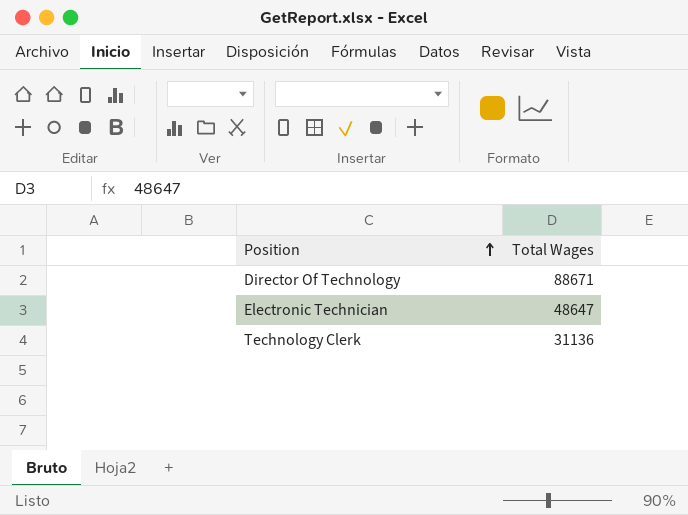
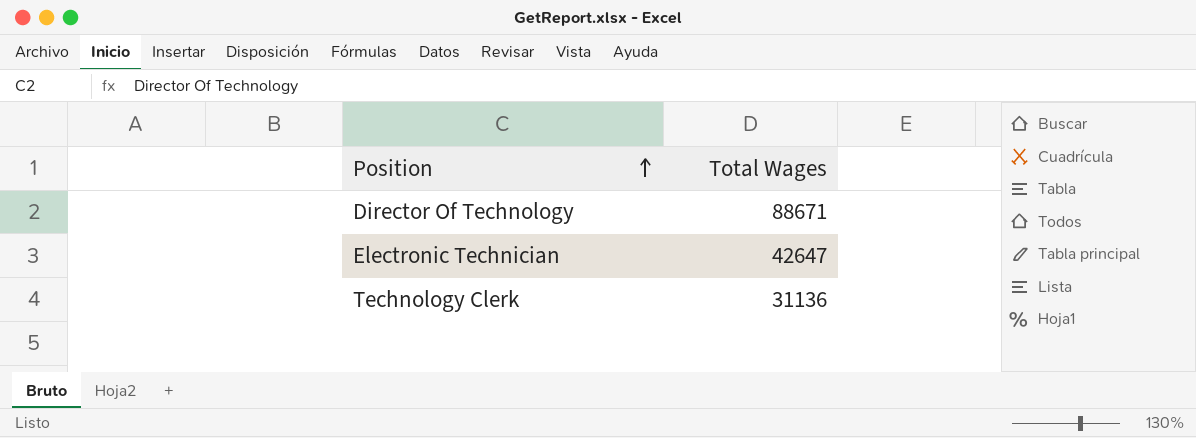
Electronic Technician | Total Wages: 48647 -> 42647

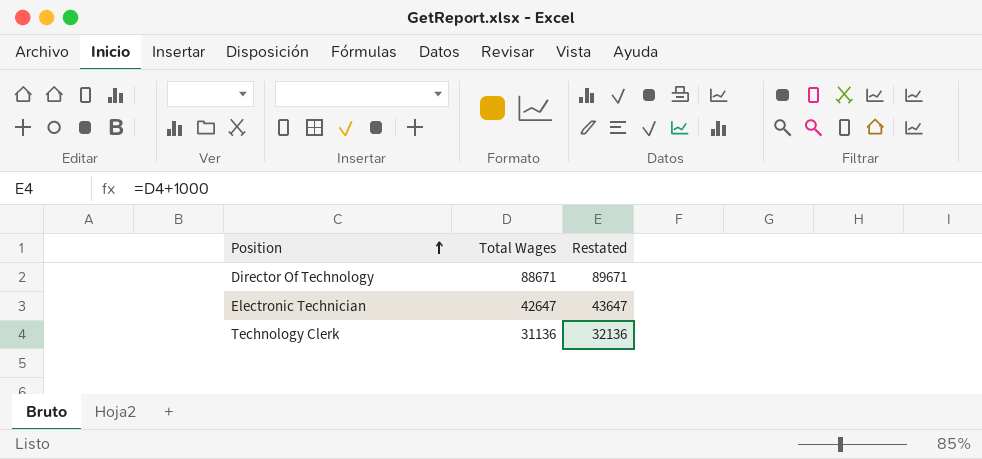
column Restated | formula: none -> [Total Wages] + 1000

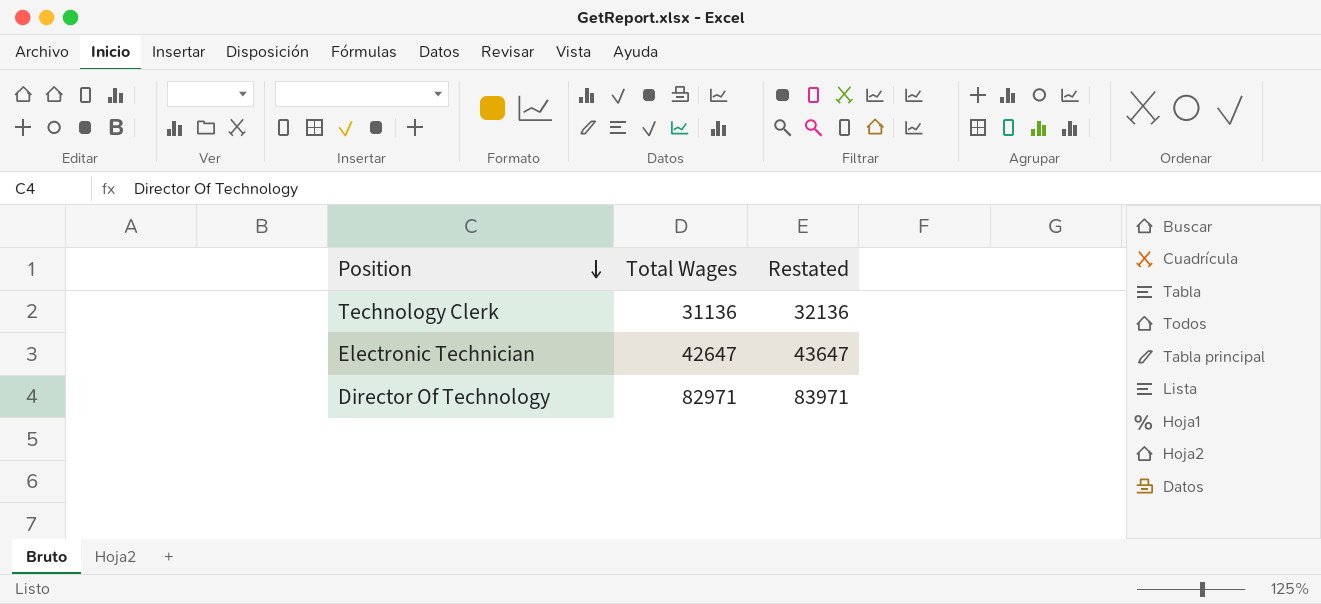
row order: Position ascending -> Position descending
Director Of Technology | Total Wages: 88671 -> 82971
Director Of Technology | Restated: 89671 -> 83971

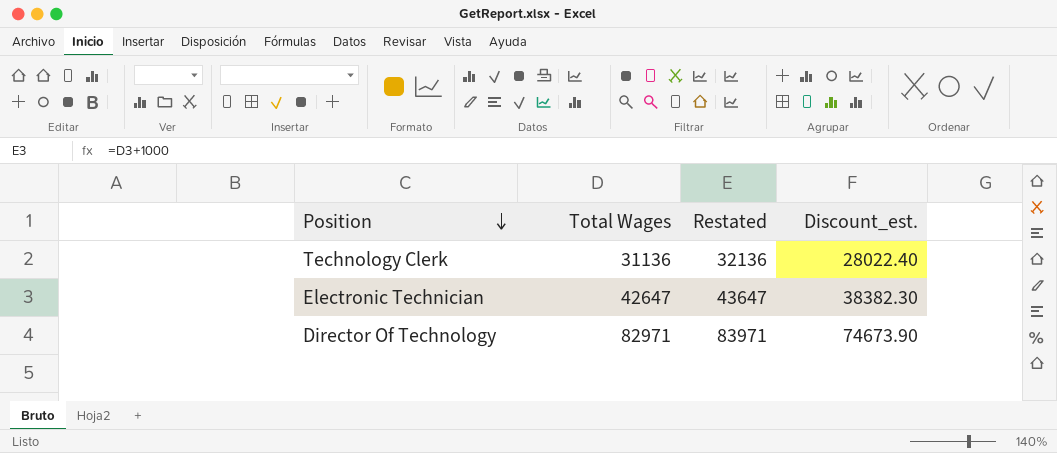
column Discount_est. | formula: none -> [Total Wages] * 0.9

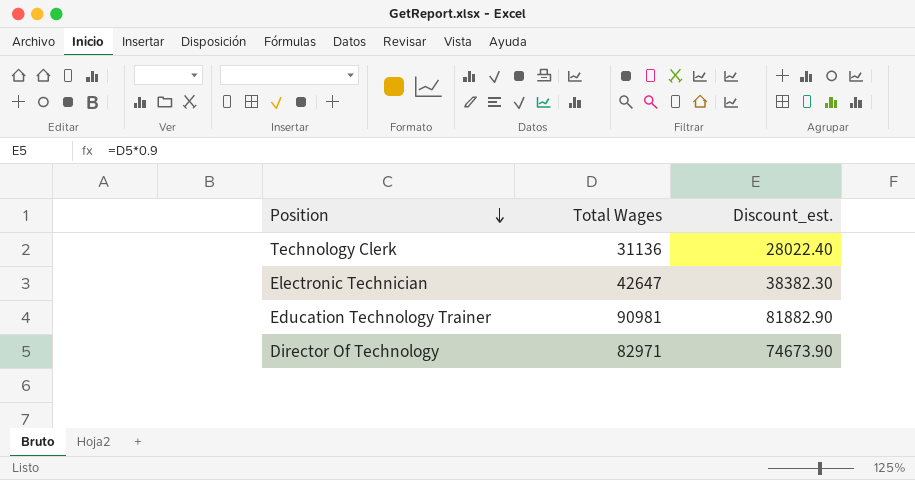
column Restated | formula: [Total Wages] + 1000 -> none
row Education Technology Trainer: none -> 90981 | 81882.90

